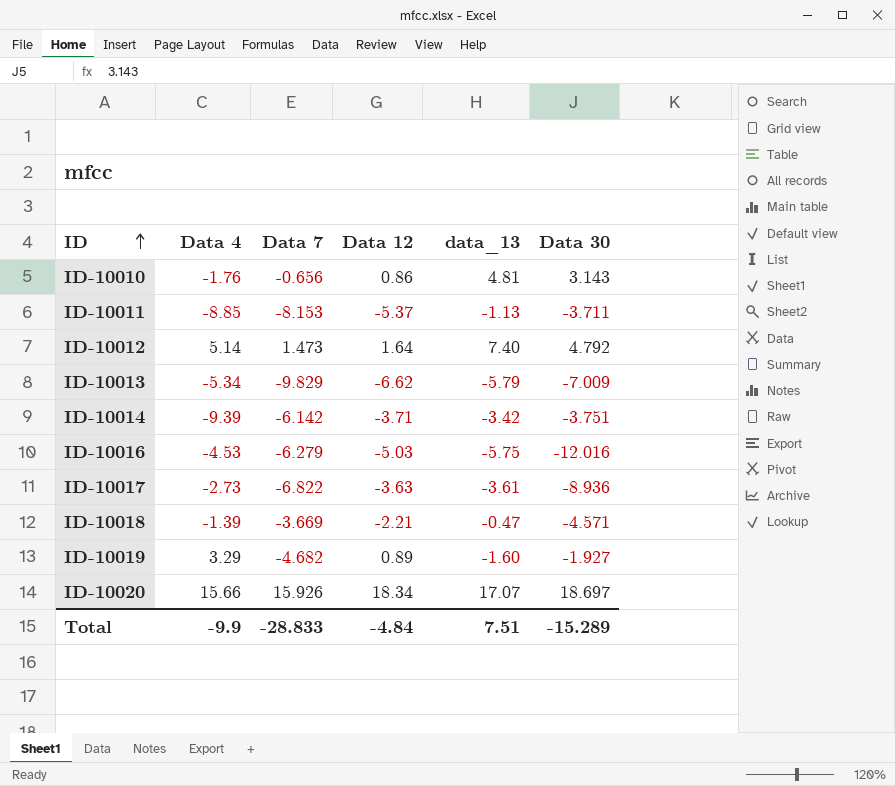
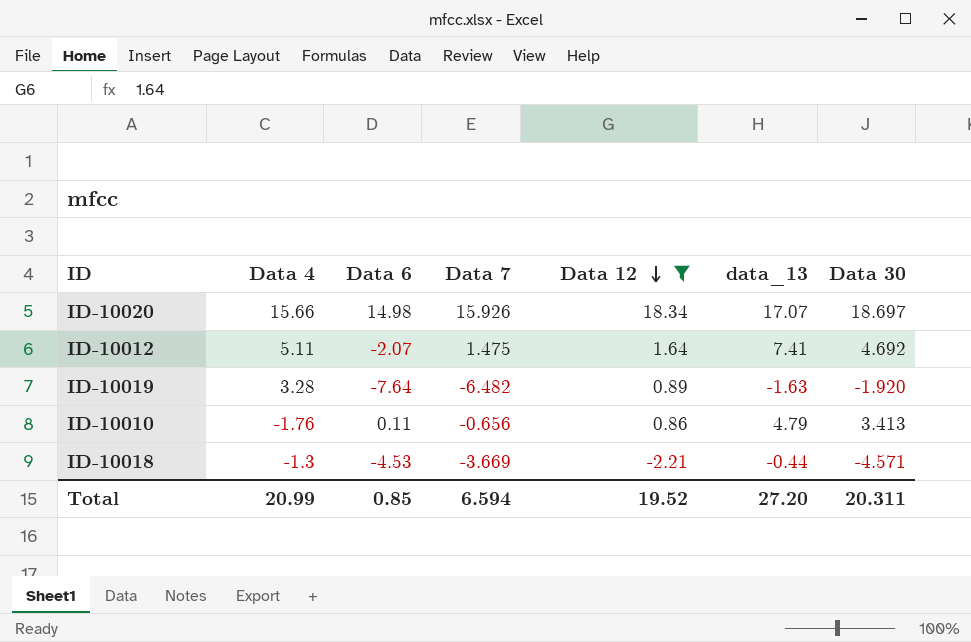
filter: none -> Data 12 >= -2.21
row order: ID ascending -> Data 12 descending
column Data 6 | position: none -> 3
ID-10012 | Data 4: 5.14 -> 5.11
ID-10012 | Data 7: 1.473 -> 1.475
ID-10012 | data_13: 7.40 -> 7.41
ID-10012 | Data 30: 4.792 -> 4.692
ID-10019 | Data 4: 3.29 -> 3.28
ID-10019 | Data 7: -4.682 -> -6.482
ID-10019 | data_13: -1.60 -> -1.63
ID-10019 | Data 30: -1.927 -> -1.920
ID-10010 | data_13: 4.81 -> 4.79
ID-10010 | Data 30: 3.143 -> 3.413
ID-10018 | Data 4: -1.39 -> -1.3
ID-10018 | data_13: -0.47 -> -0.44
Total | Data 4: -9.9 -> 20.99
Total | Data 7: -28.833 -> 6.594
Total | Data 12: -4.84 -> 19.52
Total | data_13: 7.51 -> 27.20
Total | Data 30: -15.289 -> 20.311

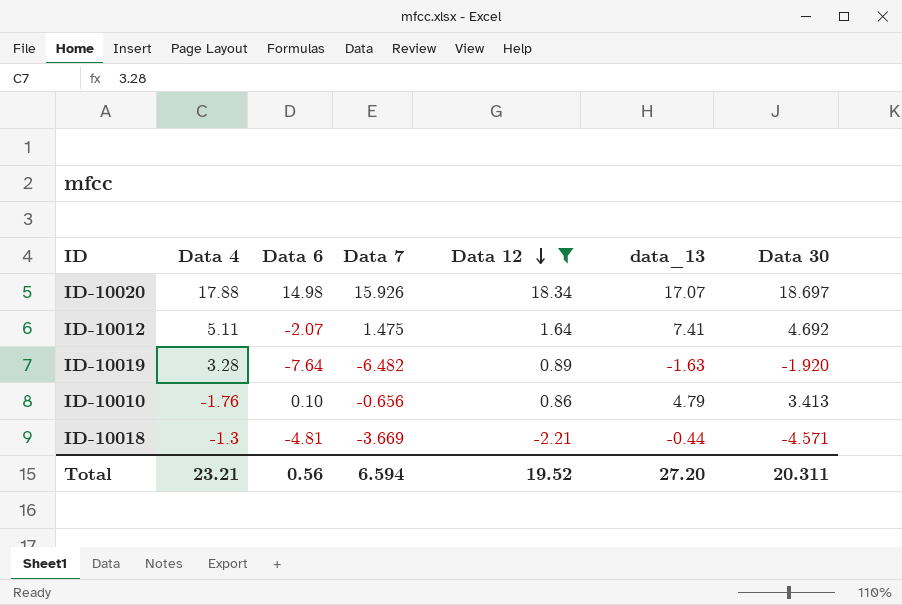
ID-10020 | Data 4: 15.66 -> 17.88
ID-10010 | Data 6: 0.11 -> 0.10
ID-10018 | Data 6: -4.53 -> -4.81
Total | Data 4: 20.99 -> 23.21
Total | Data 6: 0.85 -> 0.56

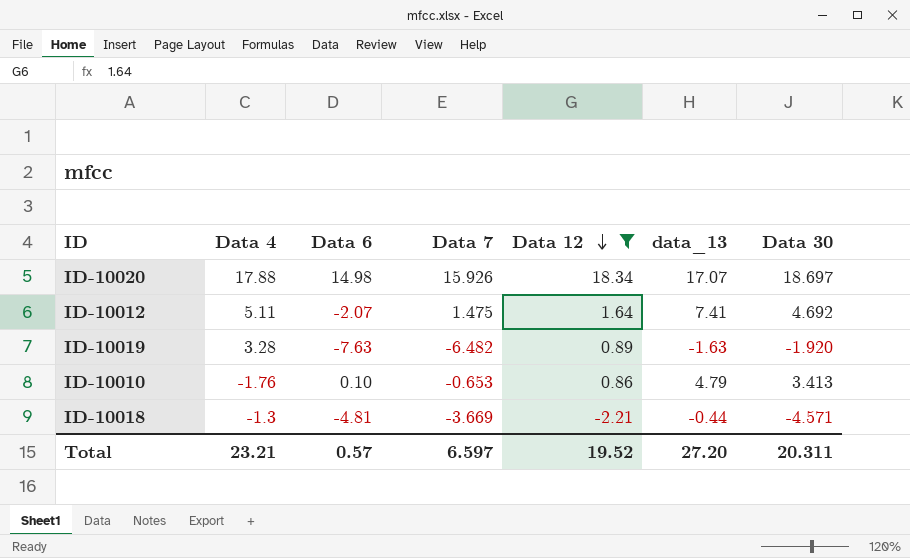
ID-10019 | Data 6: -7.64 -> -7.63
ID-10010 | Data 7: -0.656 -> -0.653
Total | Data 6: 0.56 -> 0.57
Total | Data 7: 6.594 -> 6.597

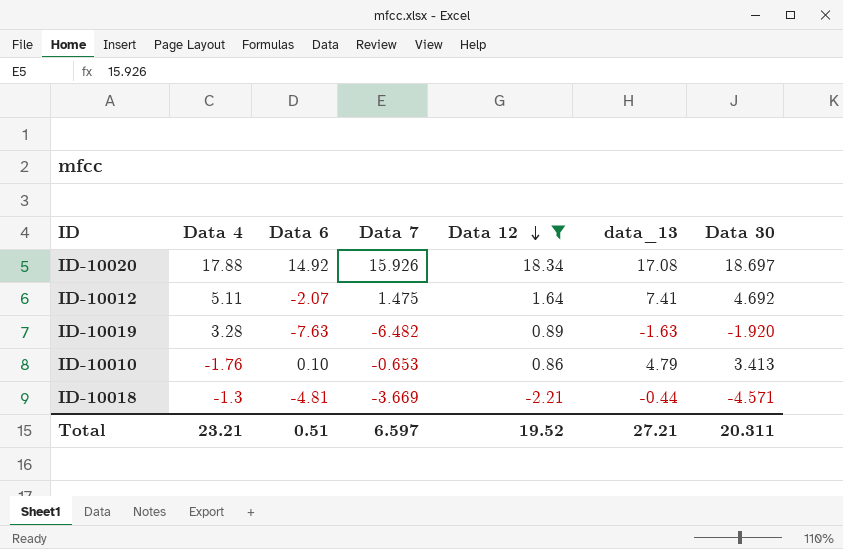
ID-10020 | Data 6: 14.98 -> 14.92
ID-10020 | data_13: 17.07 -> 17.08
Total | Data 6: 0.57 -> 0.51
Total | data_13: 27.20 -> 27.21

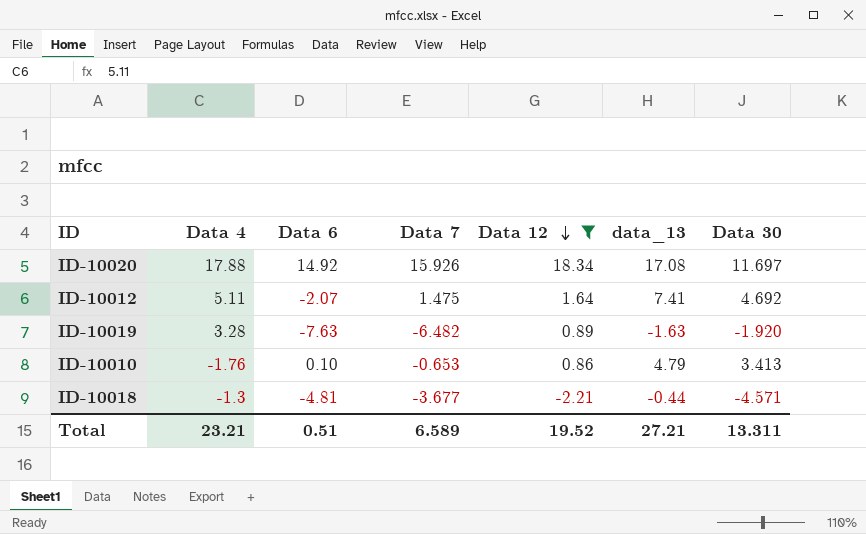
ID-10020 | Data 30: 18.697 -> 11.697
ID-10018 | Data 7: -3.669 -> -3.677
Total | Data 7: 6.597 -> 6.589
Total | Data 30: 20.311 -> 13.311

